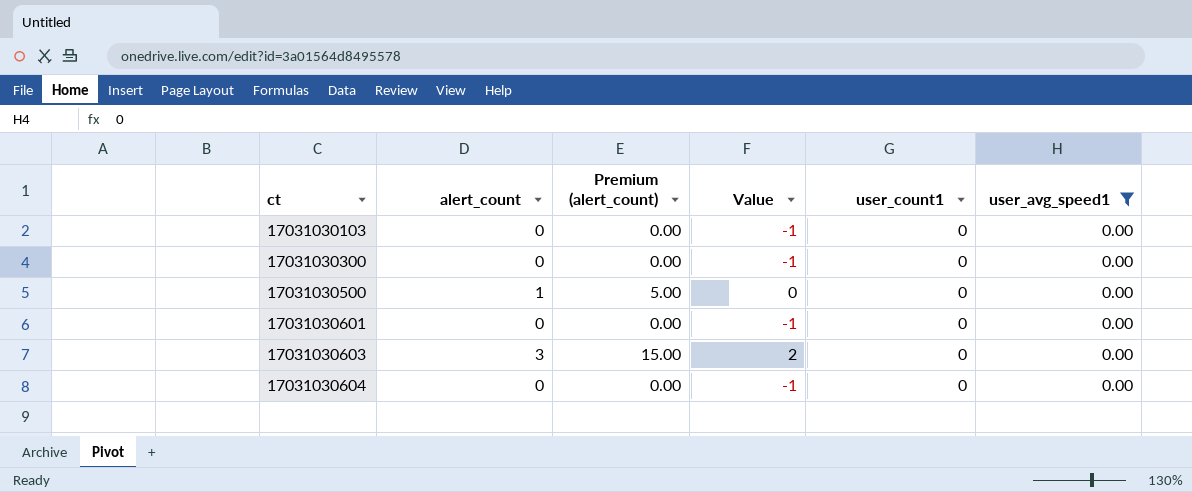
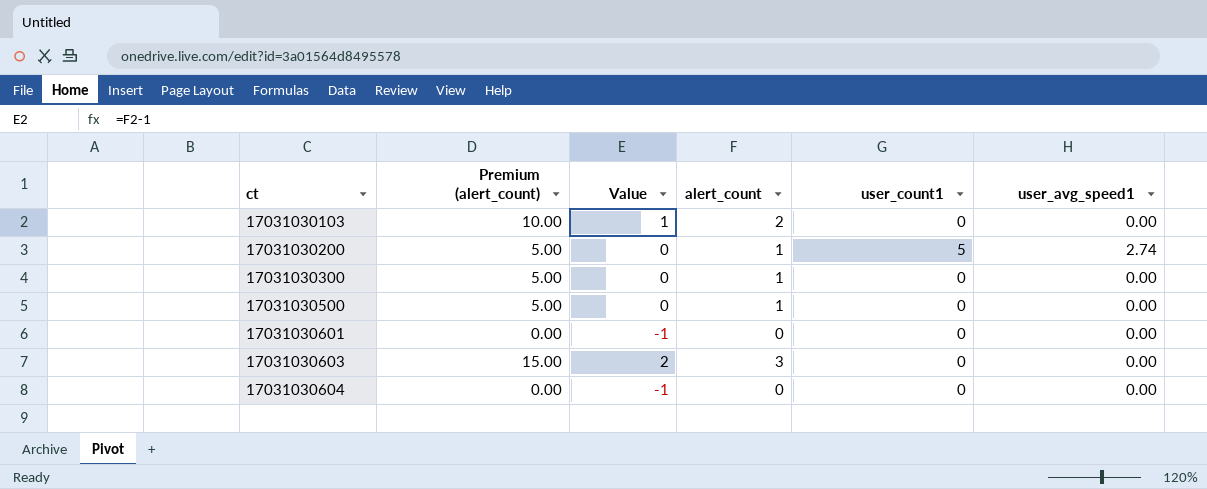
filter: user_avg_speed1 = 0.00 -> none
column alert_count | position: 2 -> 4
17031030103 | Premium (alert_count): 0.00 -> 10.00
17031030103 | Value: -1 -> 1
17031030103 | alert_count: 0 -> 2
17031030300 | Premium (alert_count): 0.00 -> 5.00
17031030300 | Value: -1 -> 0
17031030300 | alert_count: 0 -> 1

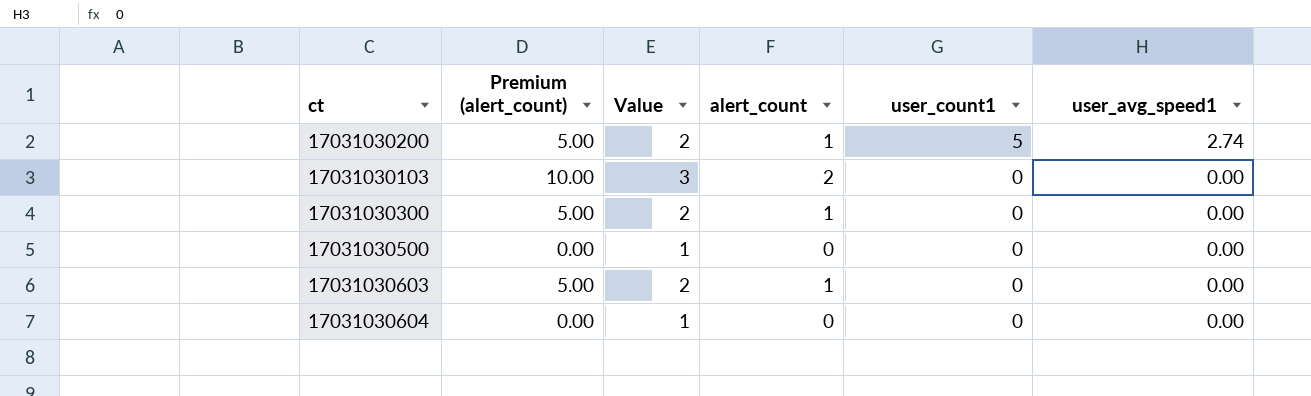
row order: ct ascending -> user_count1 descending
column Value | formula: [alert_count] - 1 -> [alert_count] + 1
row 17031030601: 0.00 | -1 | 0 | 0 | 0.00 -> none
17031030500 | Premium (alert_count): 5.00 -> 0.00
17031030500 | alert_count: 1 -> 0
17031030603 | Premium (alert_count): 15.00 -> 5.00
17031030603 | alert_count: 3 -> 1

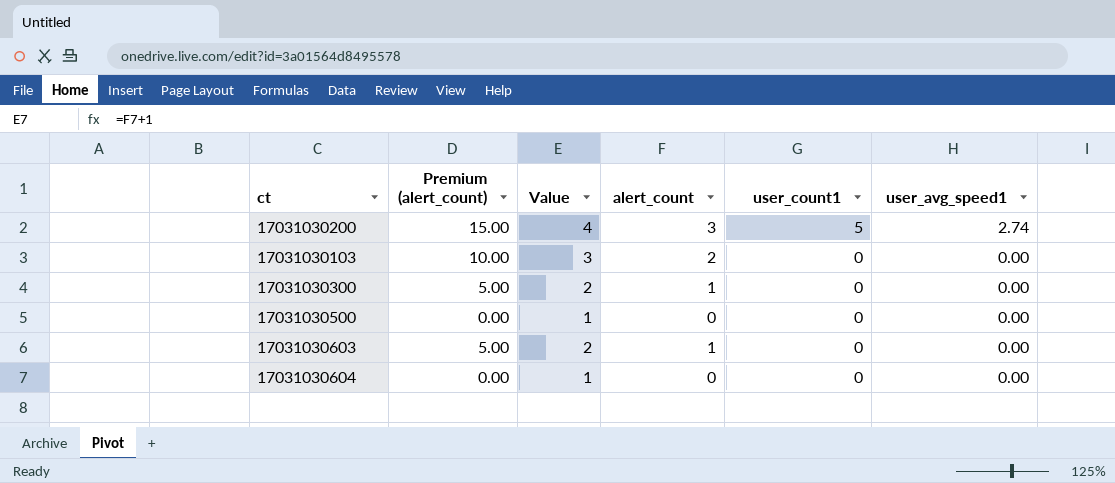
17031030200 | Premium (alert_count): 5.00 -> 15.00
17031030200 | Value: 2 -> 4
17031030200 | alert_count: 1 -> 3

